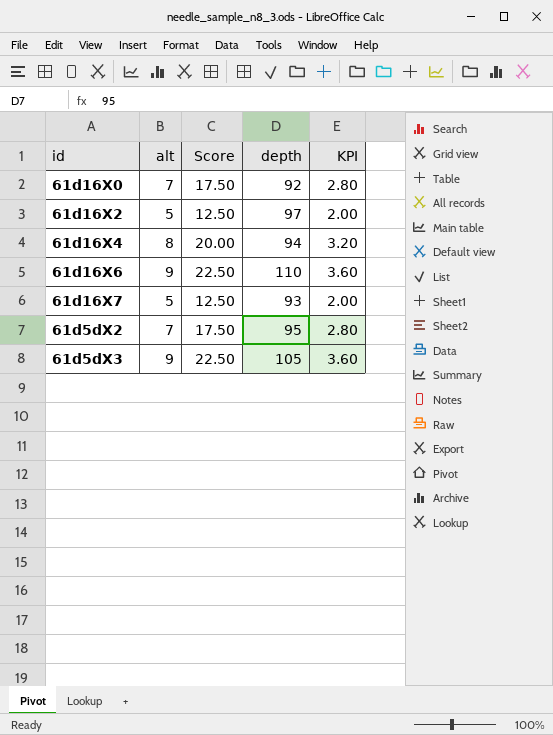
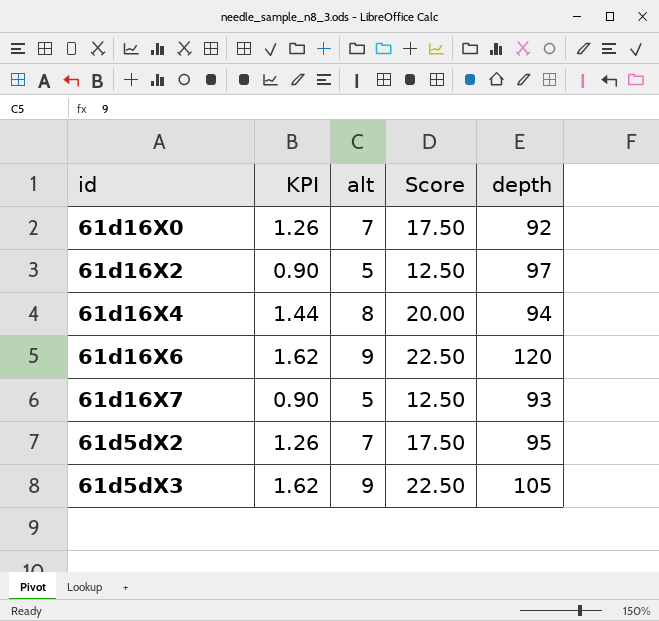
column KPI | formula: [alt] * 0.4 -> [alt] * 0.18
column KPI | position: 5 -> 2
61d16X6 | depth: 110 -> 120

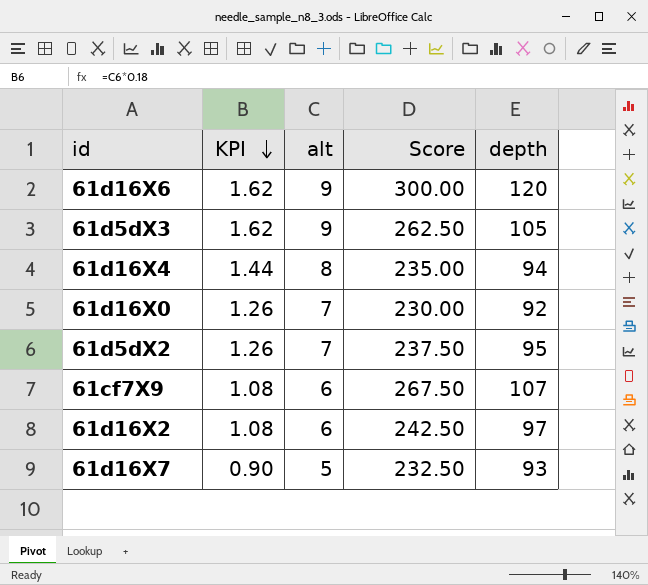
row order: none -> KPI descending
column Score | formula: [alt] * 2.5 -> [depth] * 2.5
row 61cf7X9: none -> 1.08 | 6 | 267.50 | 107
61d16X2 | KPI: 0.90 -> 1.08
61d16X2 | alt: 5 -> 6

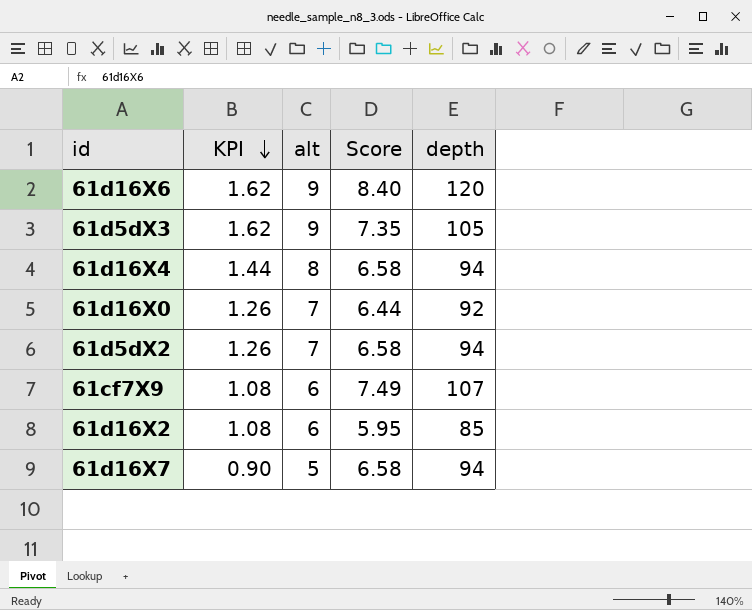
column Score | formula: [depth] * 2.5 -> [depth] * 0.07
61d5dX2 | depth: 95 -> 94
61d16X2 | depth: 97 -> 85
61d16X7 | depth: 93 -> 94

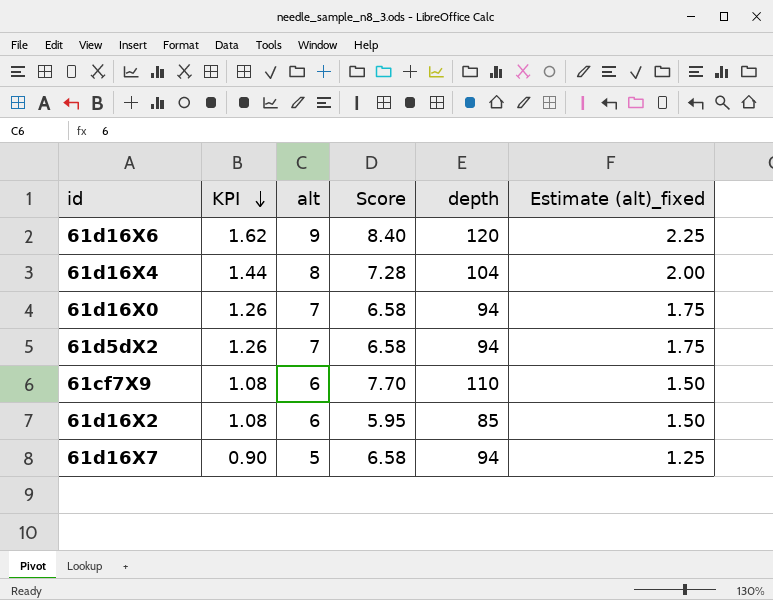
column Estimate (alt)_fixed | formula: none -> [alt] * 0.25
row 61d5dX3: 1.62 | 9 | 7.35 | 105 -> none
61d16X4 | Score: 6.58 -> 7.28
61d16X4 | depth: 94 -> 104
61d16X0 | Score: 6.44 -> 6.58
61d16X0 | depth: 92 -> 94
61cf7X9 | Score: 7.49 -> 7.70
61cf7X9 | depth: 107 -> 110

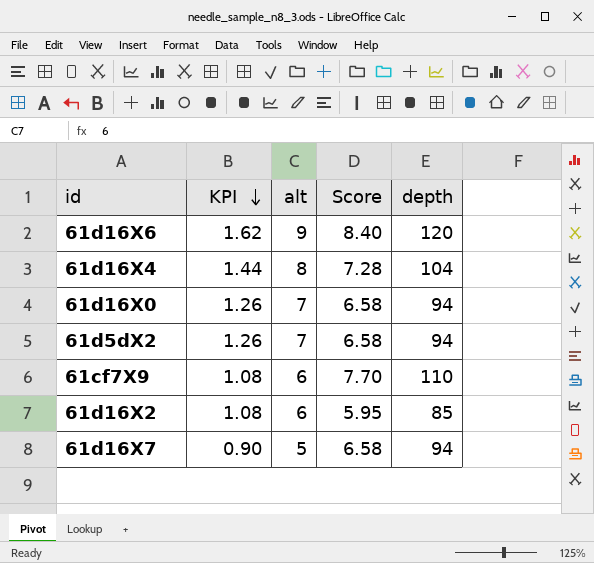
column Estimate (alt)_fixed | formula: [alt] * 0.25 -> none

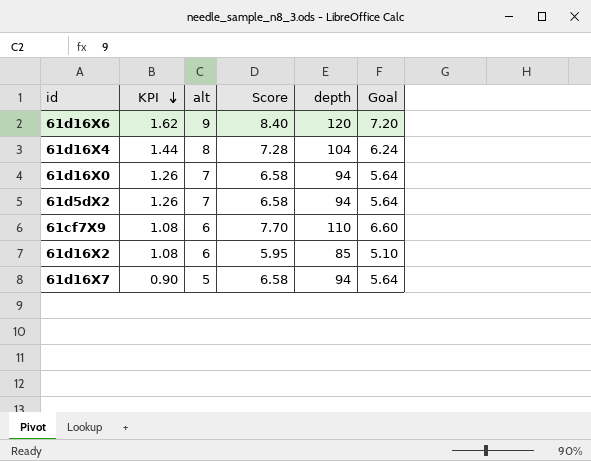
column Goal | formula: none -> [depth] * 0.06

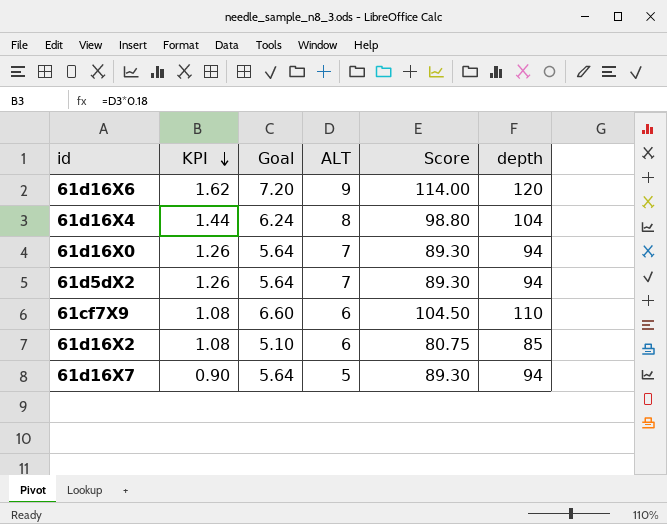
column Goal | position: 6 -> 3
column name: alt -> ALT
column Score | formula: [depth] * 0.07 -> [depth] * 0.95

